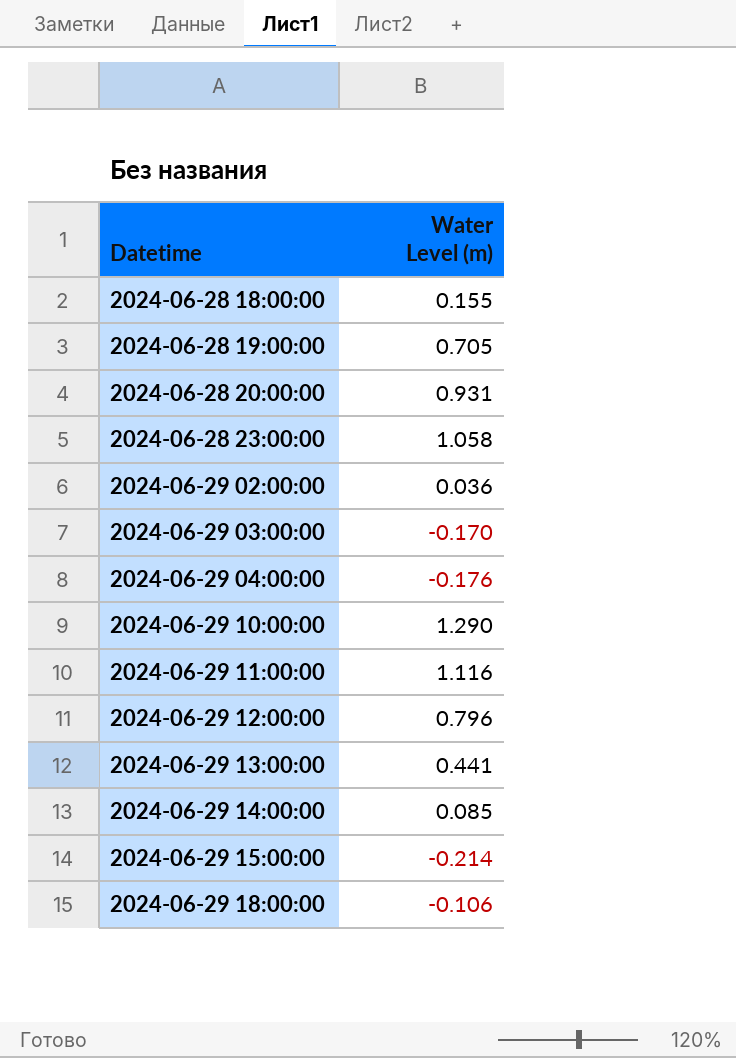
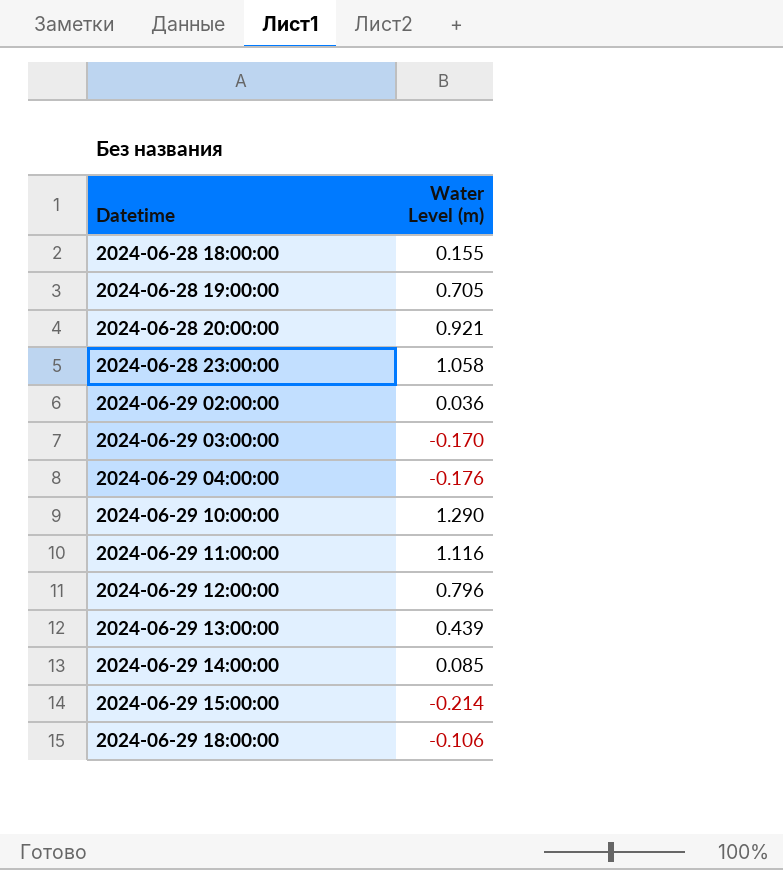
2024-06-28 20:00:00 | Water Level (m): 0.931 -> 0.921
2024-06-29 13:00:00 | Water Level (m): 0.441 -> 0.439

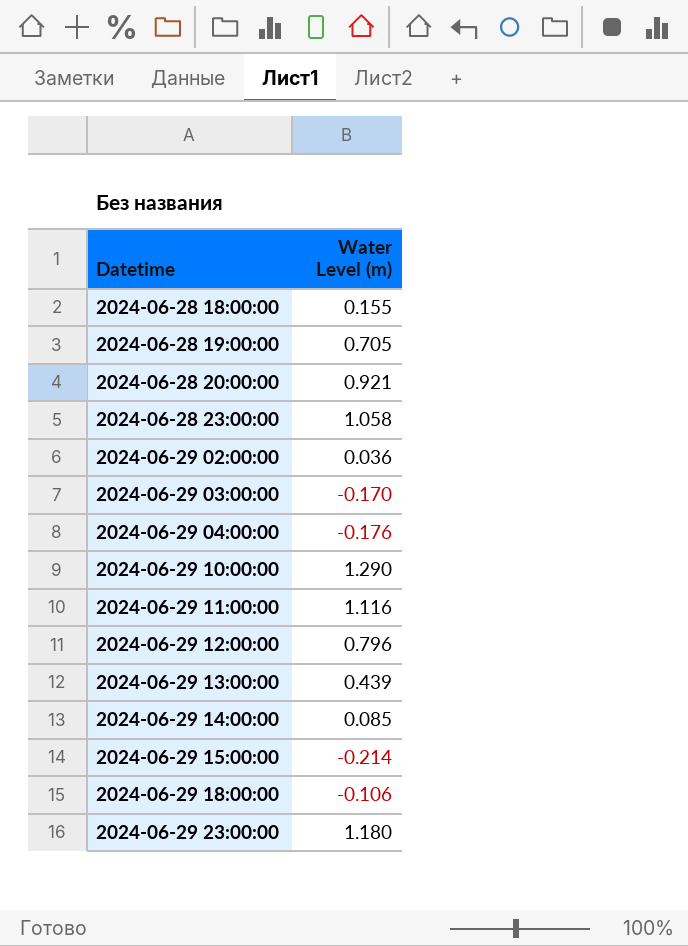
row 2024-06-29 23:00:00: none -> 1.180

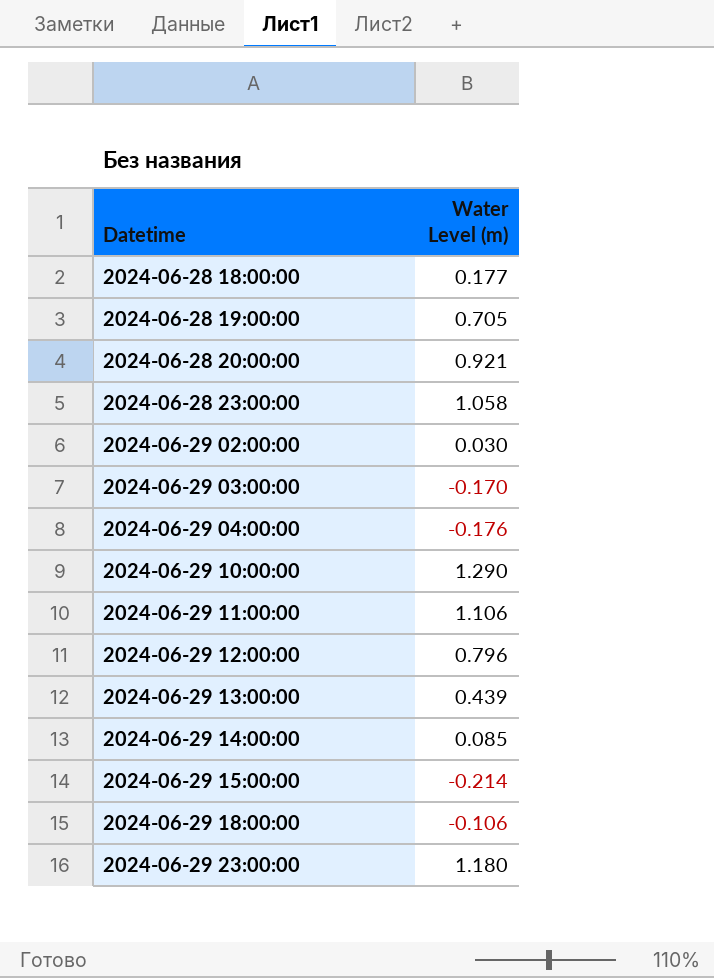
2024-06-28 18:00:00 | Water Level (m): 0.155 -> 0.177
2024-06-29 02:00:00 | Water Level (m): 0.036 -> 0.030
2024-06-29 11:00:00 | Water Level (m): 1.116 -> 1.106

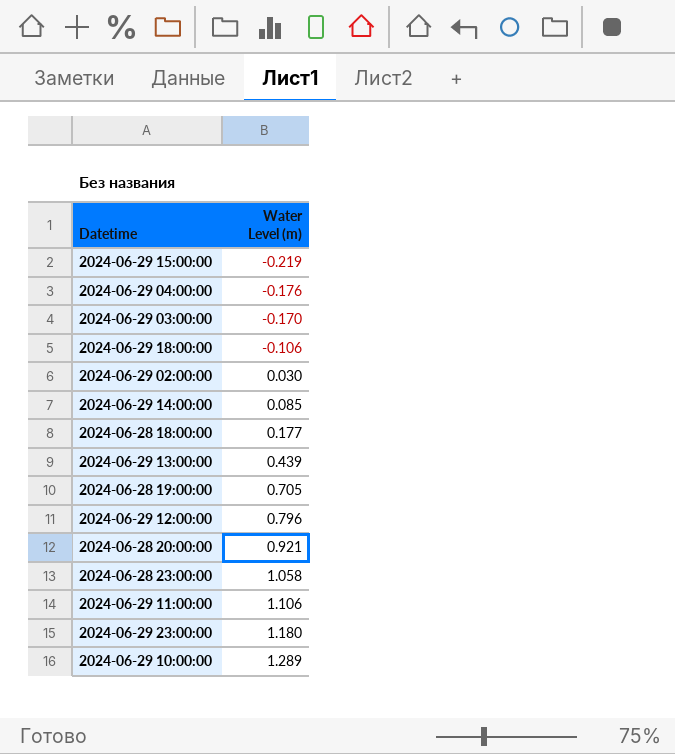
row order: Datetime ascending -> Water Level (m) ascending
2024-06-29 15:00:00 | Water Level (m): -0.214 -> -0.219
2024-06-29 10:00:00 | Water Level (m): 1.290 -> 1.289

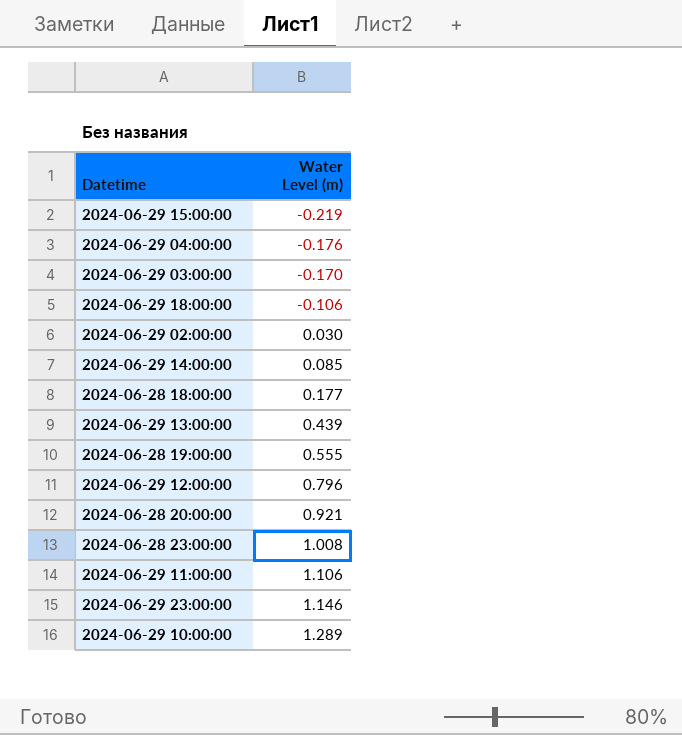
2024-06-28 19:00:00 | Water Level (m): 0.705 -> 0.555
2024-06-28 23:00:00 | Water Level (m): 1.058 -> 1.008
2024-06-29 23:00:00 | Water Level (m): 1.180 -> 1.146

